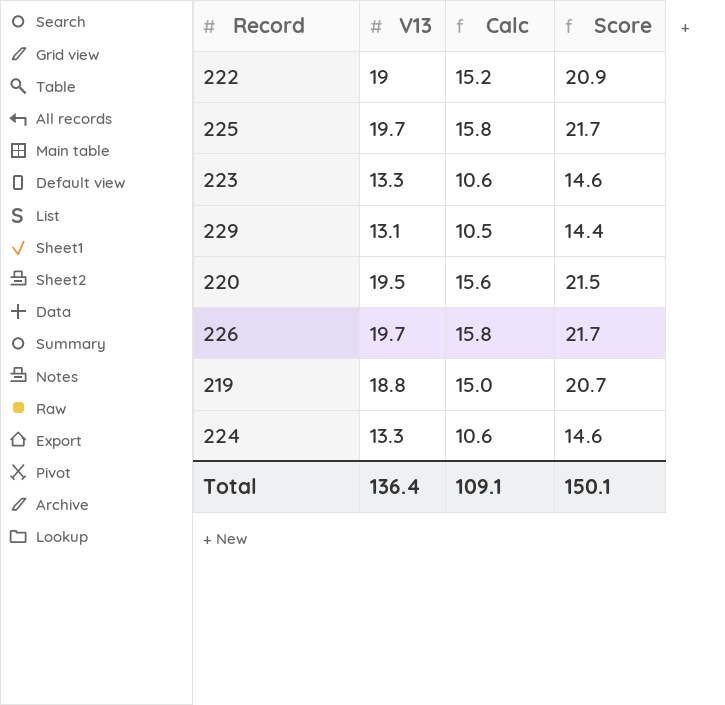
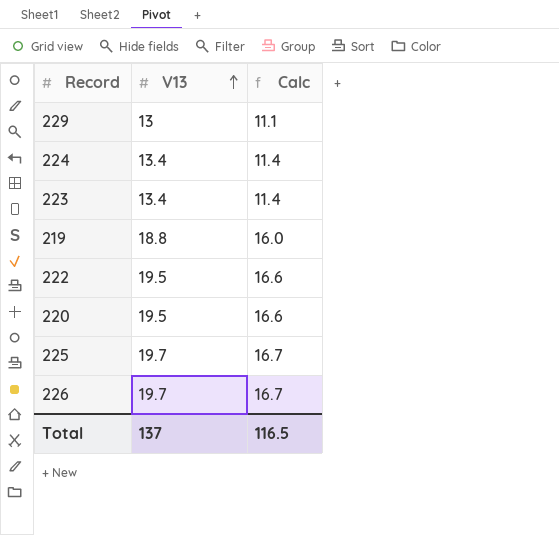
row order: none -> V13 ascending
column Score | formula: [V13] * 1.1 -> none
column Calc | formula: [V13] * 0.8 -> [V13] * 0.85
229 | V13: 13.1 -> 13
224 | V13: 13.3 -> 13.4
223 | V13: 13.3 -> 13.4
222 | V13: 19 -> 19.5
Total | V13: 136.4 -> 137
Total | Calc: 109.1 -> 116.5

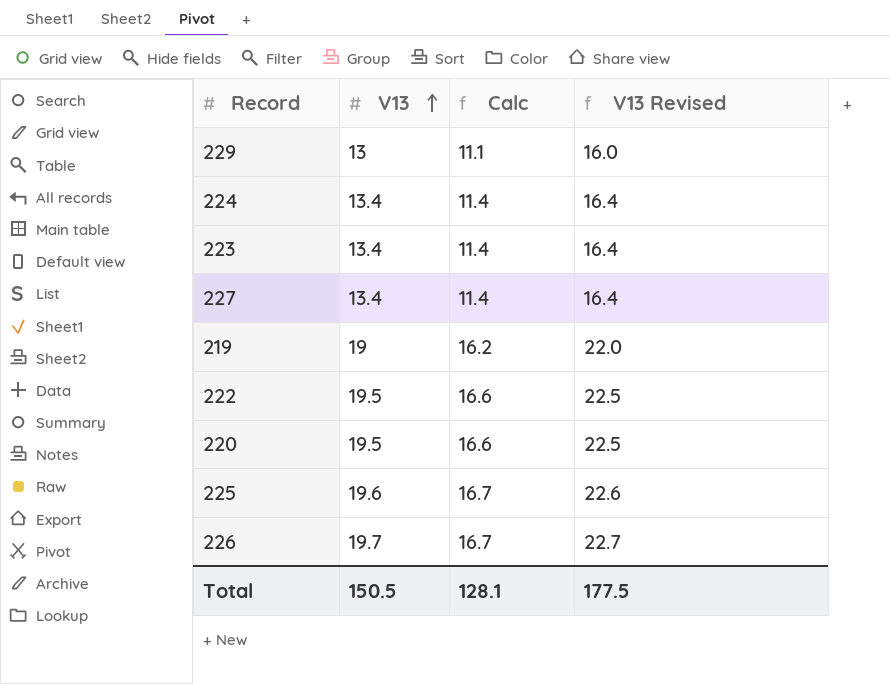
column V13 Revised | formula: none -> [V13] + 3
row 227: none -> 13.4 | 11.4 | 16.4
219 | V13: 18.8 -> 19
219 | Calc: 16.0 -> 16.2
225 | V13: 19.7 -> 19.6
Total | V13: 137 -> 150.5
Total | Calc: 116.5 -> 128.1

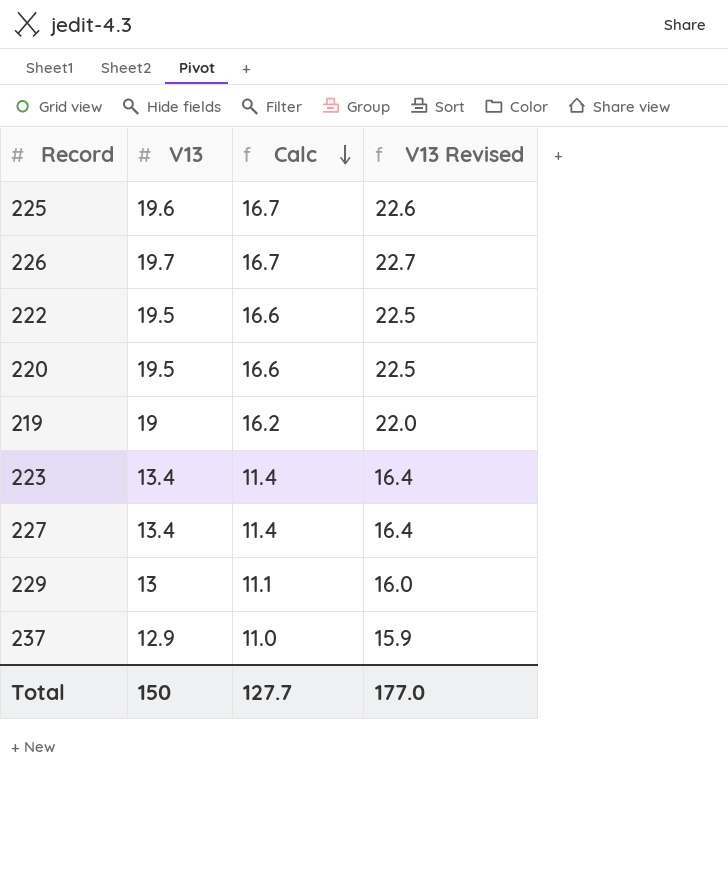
row order: V13 ascending -> Calc descending
row 224: 13.4 | 11.4 | 16.4 -> none
row 237: none -> 12.9 | 11.0 | 15.9
Total | V13: 150.5 -> 150
Total | Calc: 128.1 -> 127.7
Total | V13 Revised: 177.5 -> 177.0

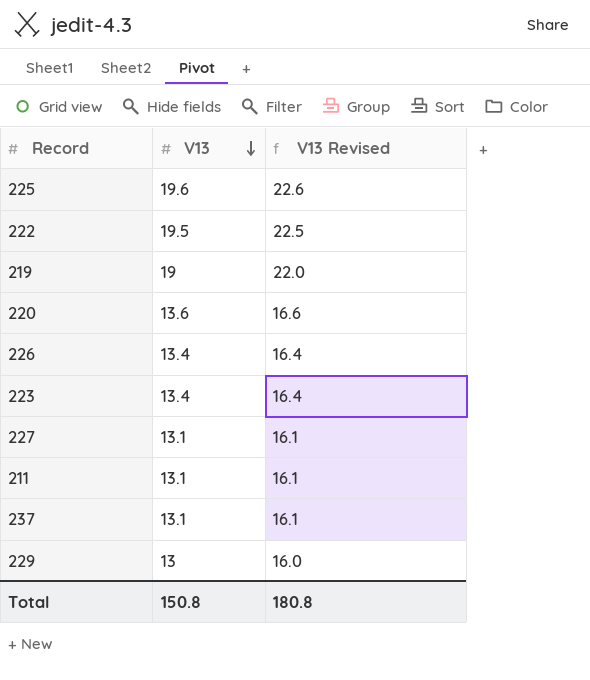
row order: Calc descending -> V13 descending
column Calc | formula: [V13] * 0.85 -> none
220 | V13: 19.5 -> 13.6
220 | V13 Revised: 22.5 -> 16.6
226 | V13: 19.7 -> 13.4
226 | V13 Revised: 22.7 -> 16.4
227 | V13: 13.4 -> 13.1
227 | V13 Revised: 16.4 -> 16.1
row 211: none -> 13.1 | 16.1
237 | V13: 12.9 -> 13.1
237 | V13 Revised: 15.9 -> 16.1
Total | V13: 150 -> 150.8
Total | V13 Revised: 177.0 -> 180.8

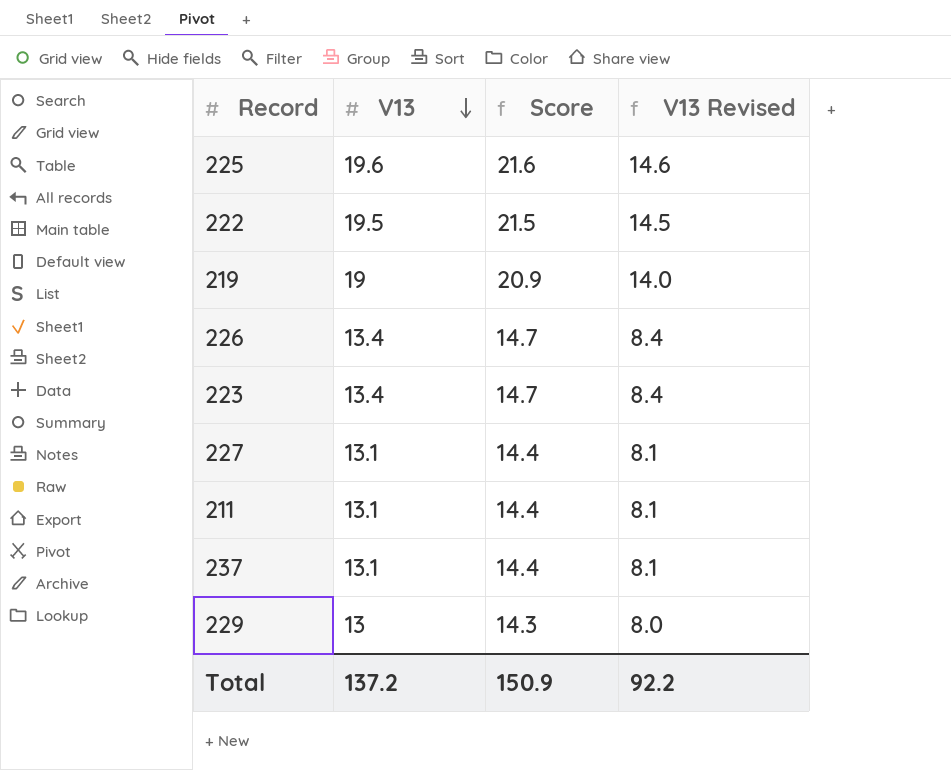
column Score | formula: none -> [V13] * 1.1
column V13 Revised | formula: [V13] + 3 -> [V13] - 5
row 220: 13.6 | 16.6 -> none
Total | V13: 150.8 -> 137.2
Total | V13 Revised: 180.8 -> 92.2

